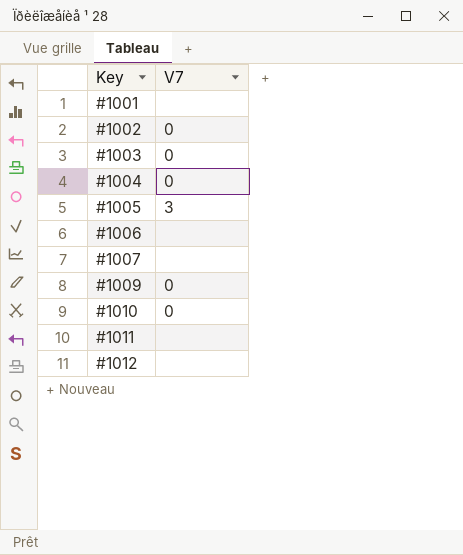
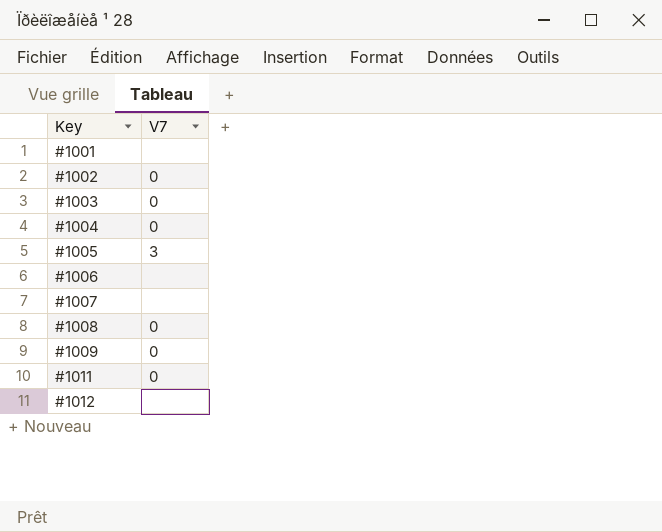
row #1010: 0 -> none
row #1008: none -> 0
#1011 | V7: none -> 0

